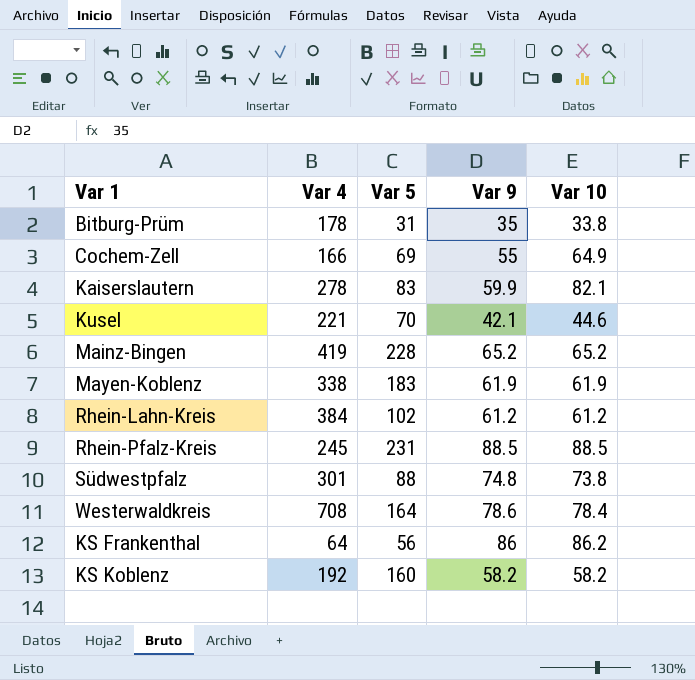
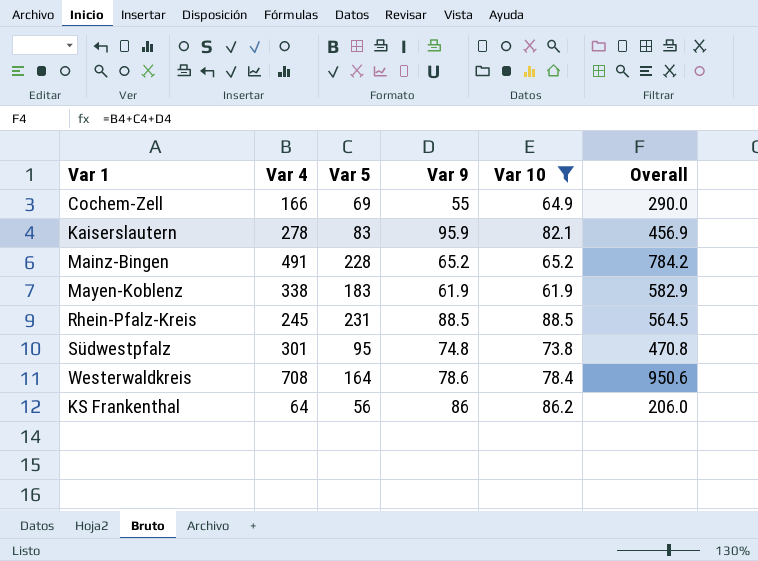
filter: none -> Var 10 >= 61.9
column Overall | formula: none -> [Var 4] + [Var 5] + [Var 9]
Kaiserslautern | Var 9: 59.9 -> 95.9
Mainz-Bingen | Var 4: 419 -> 491
Südwestpfalz | Var 5: 88 -> 95

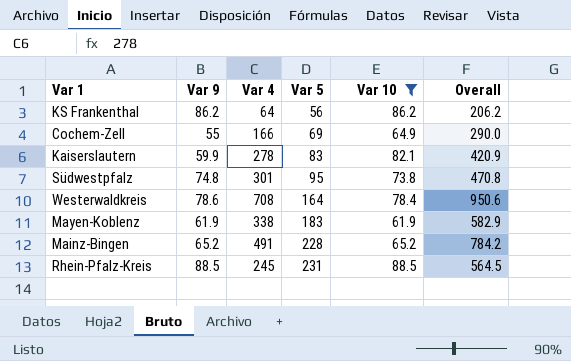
row order: none -> Var 5 ascending
column Var 9 | position: 4 -> 2
KS Frankenthal | Var 9: 86 -> 86.2
KS Frankenthal | Overall: 206.0 -> 206.2
Kaiserslautern | Var 9: 95.9 -> 59.9
Kaiserslautern | Overall: 456.9 -> 420.9

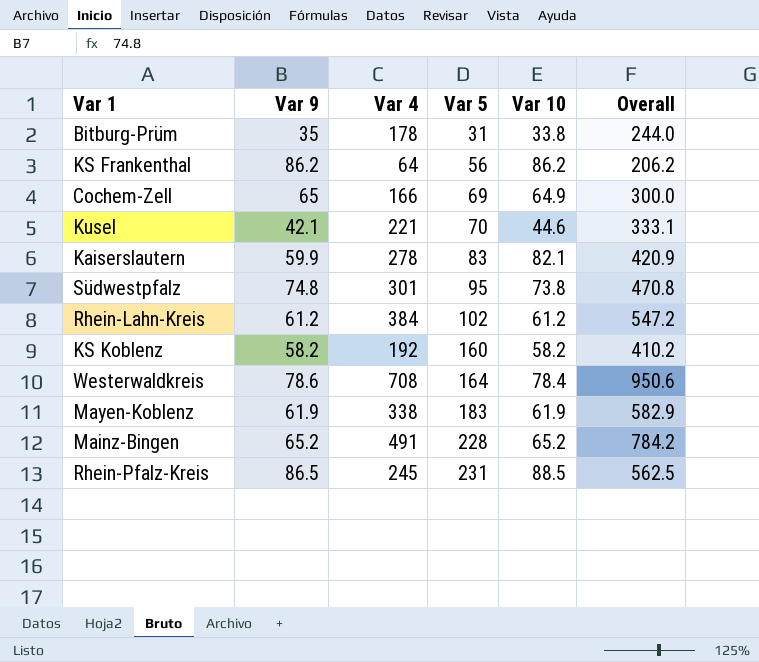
filter: Var 10 >= 61.9 -> none
Cochem-Zell | Var 9: 55 -> 65
Cochem-Zell | Overall: 290.0 -> 300.0
Rhein-Pfalz-Kreis | Var 9: 88.5 -> 86.5
Rhein-Pfalz-Kreis | Overall: 564.5 -> 562.5

